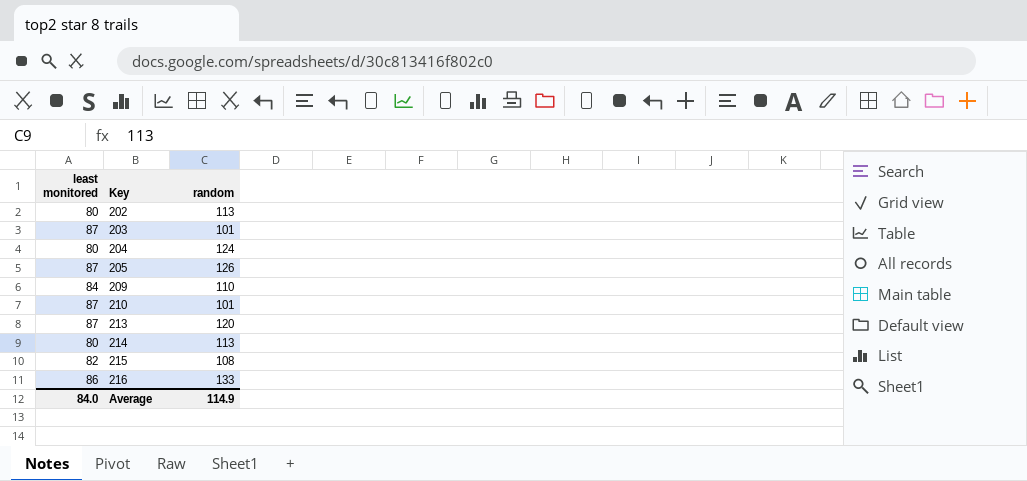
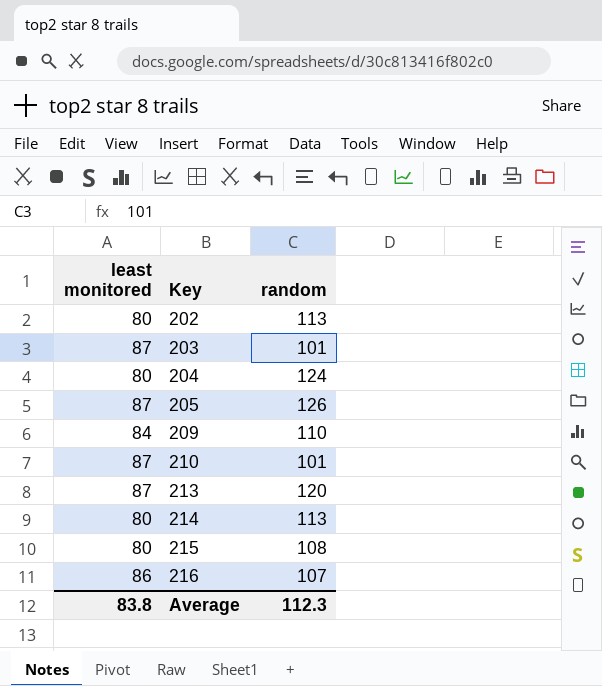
215 | least monitored: 82 -> 80
216 | random: 133 -> 107
Average | least monitored: 84.0 -> 83.8
Average | random: 114.9 -> 112.3

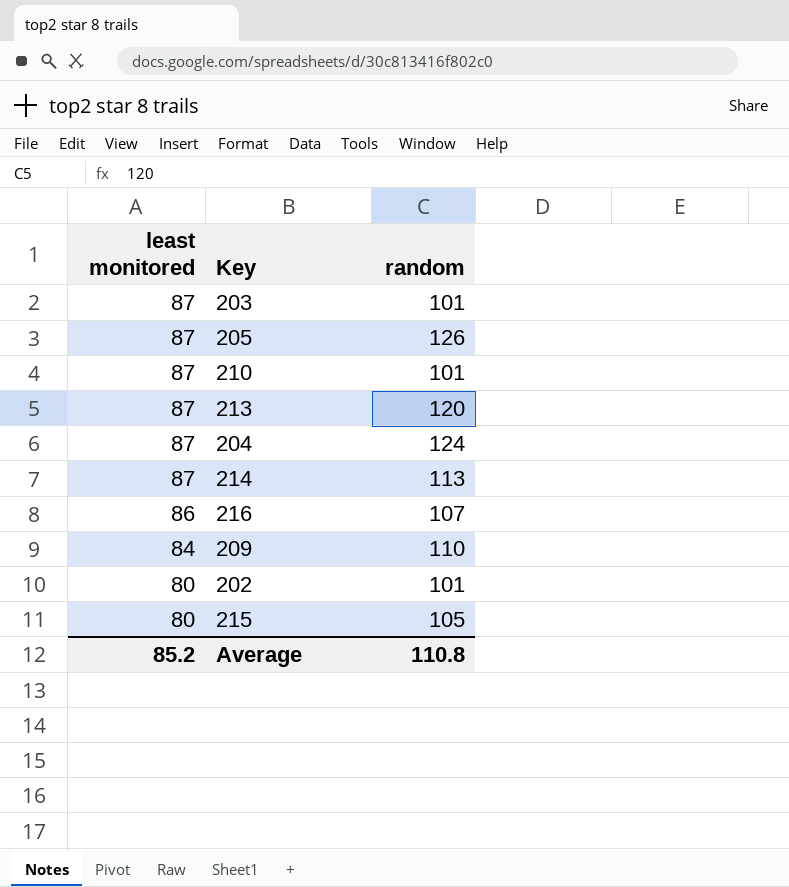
row order: Key ascending -> least monitored descending
204 | least monitored: 80 -> 87
214 | least monitored: 80 -> 87
202 | random: 113 -> 101
215 | random: 108 -> 105
Average | least monitored: 83.8 -> 85.2
Average | random: 112.3 -> 110.8

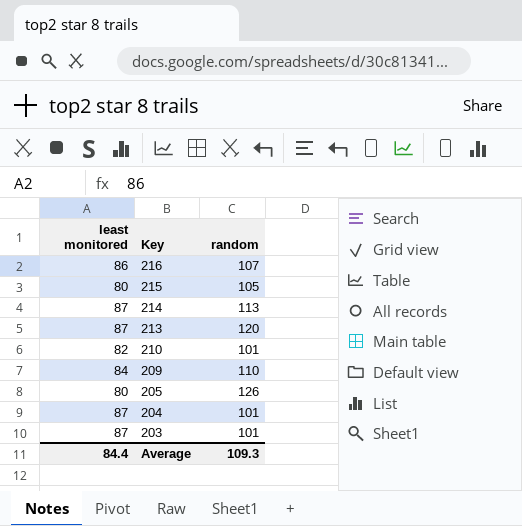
row order: least monitored descending -> Key descending
row 202: 80 | 101 -> none
210 | least monitored: 87 -> 82
205 | least monitored: 87 -> 80
204 | random: 124 -> 101
Average | least monitored: 85.2 -> 84.4
Average | random: 110.8 -> 109.3

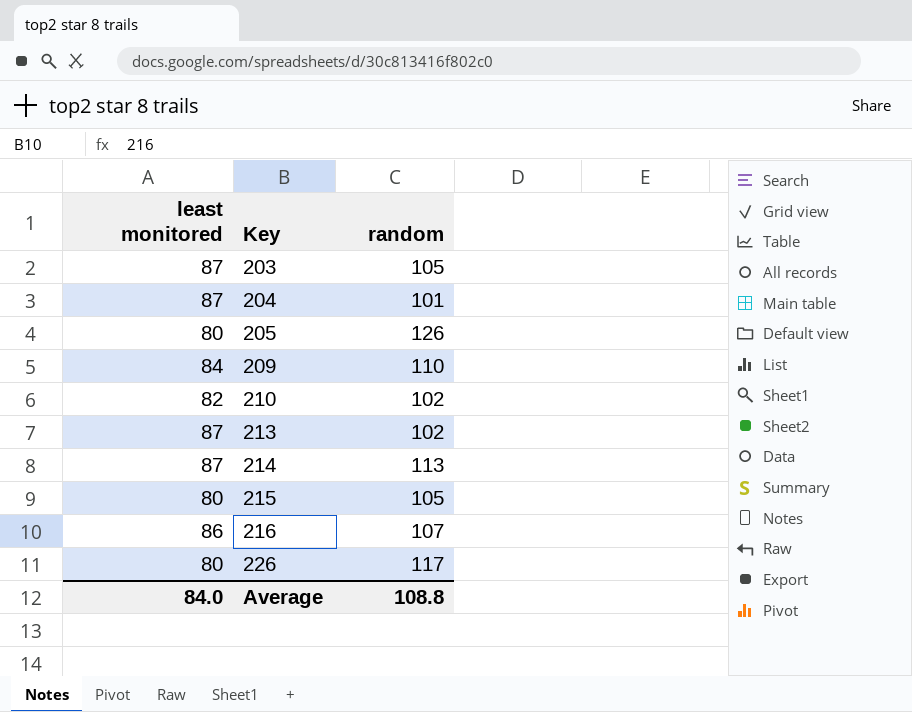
row order: Key descending -> Key ascending
203 | random: 101 -> 105
210 | random: 101 -> 102
213 | random: 120 -> 102
row 226: none -> 80 | 117
Average | least monitored: 84.4 -> 84.0
Average | random: 109.3 -> 108.8

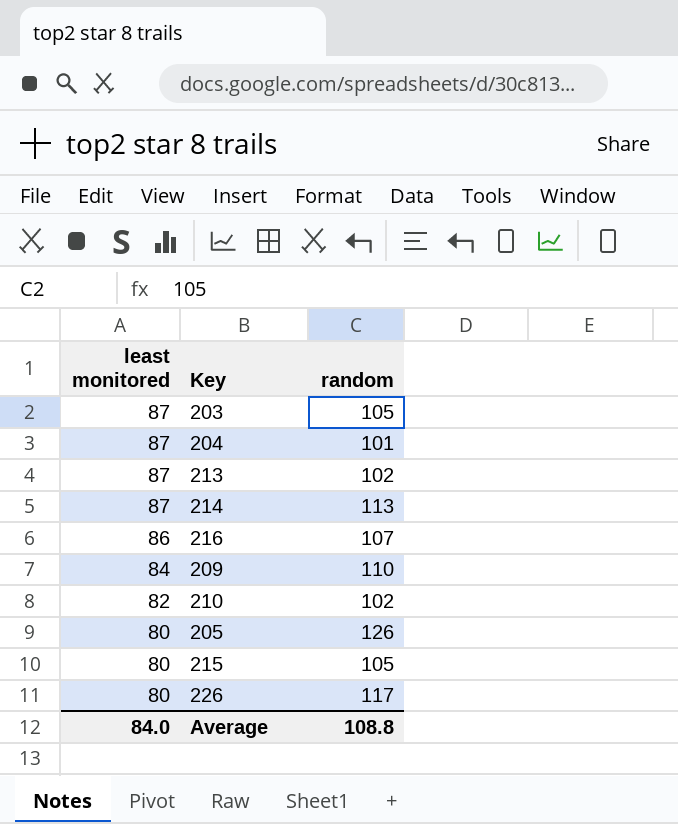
row order: Key ascending -> least monitored descending

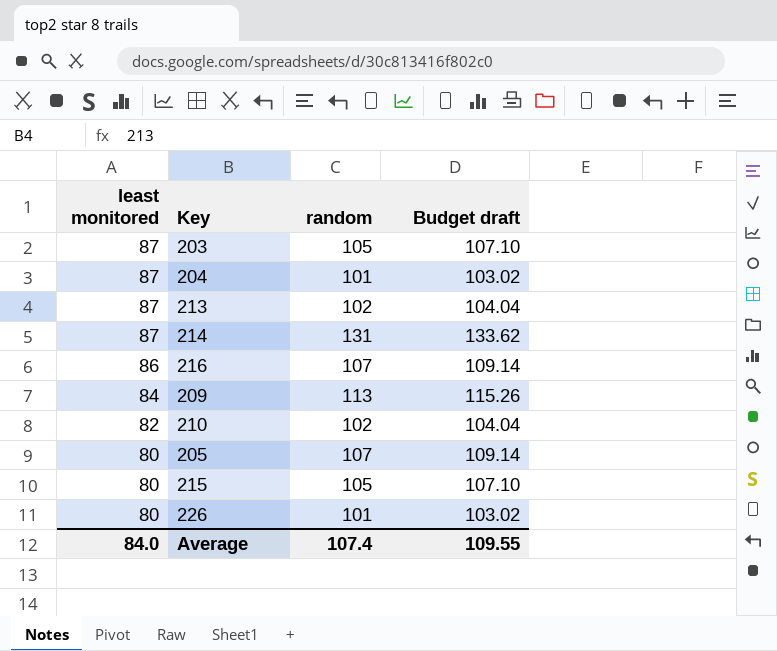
column Budget draft | formula: none -> [random] * 1.02
214 | random: 113 -> 131
209 | random: 110 -> 113
205 | random: 126 -> 107
226 | random: 117 -> 101
Average | random: 108.8 -> 107.4

